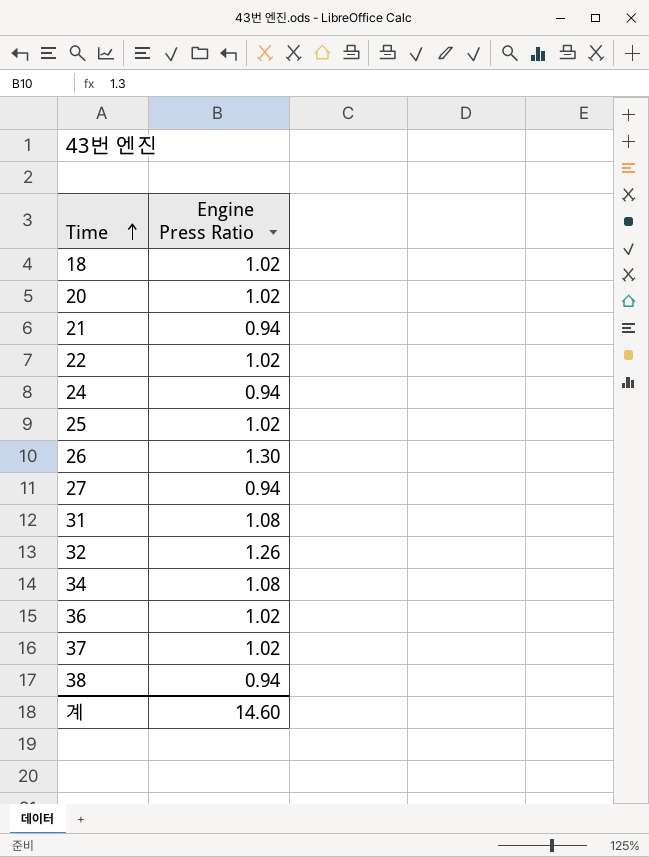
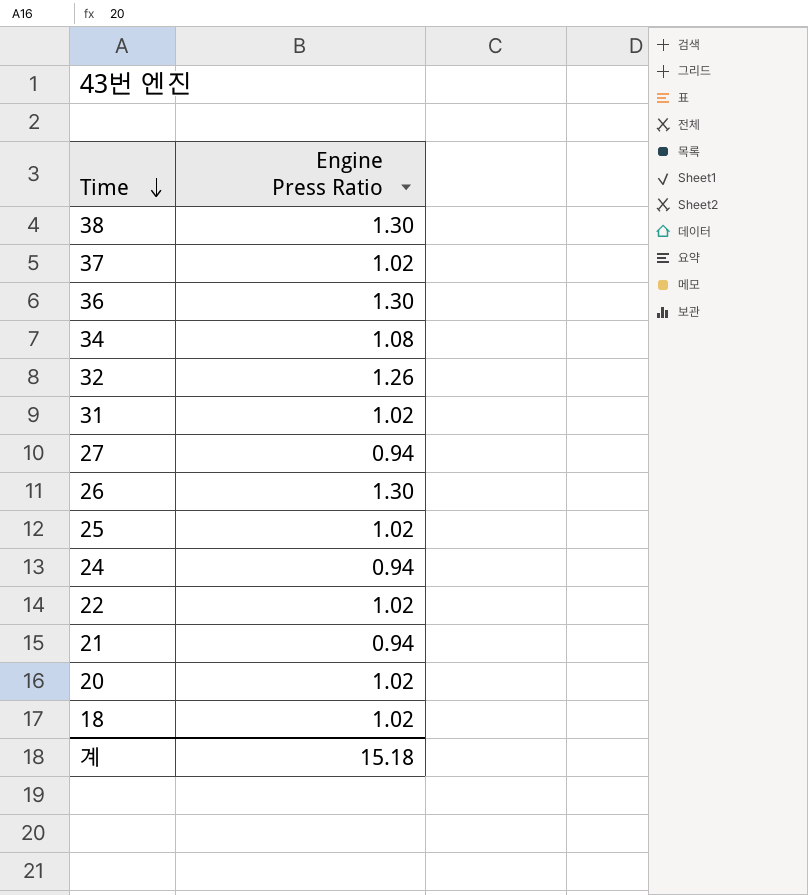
row order: Time ascending -> Time descending
38 | Engine Press Ratio: 0.94 -> 1.30
36 | Engine Press Ratio: 1.02 -> 1.30
31 | Engine Press Ratio: 1.08 -> 1.02
계 | Engine Press Ratio: 14.60 -> 15.18

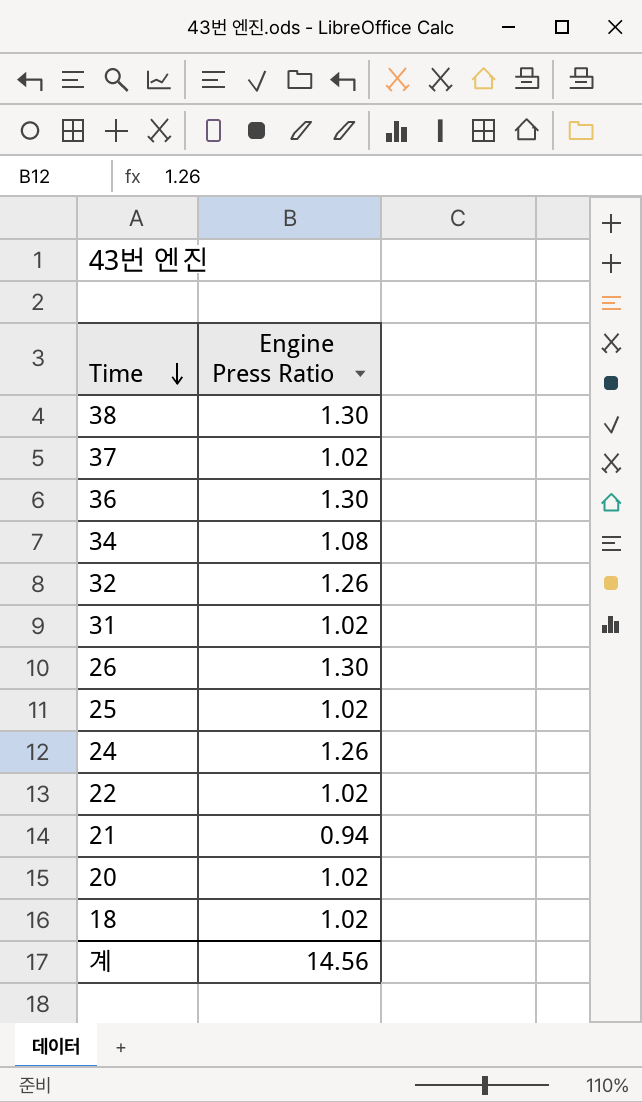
row 27: 0.94 -> none
24 | Engine Press Ratio: 0.94 -> 1.26
계 | Engine Press Ratio: 15.18 -> 14.56

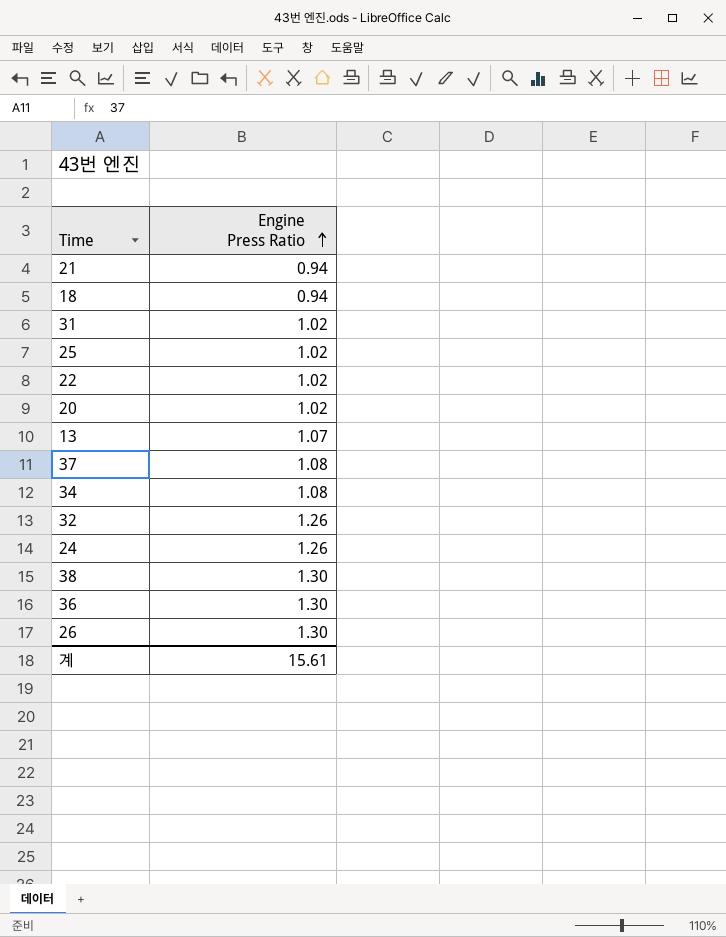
row order: Time descending -> Engine Press Ratio ascending
18 | Engine Press Ratio: 1.02 -> 0.94
row 13: none -> 1.07
37 | Engine Press Ratio: 1.02 -> 1.08
계 | Engine Press Ratio: 14.56 -> 15.61

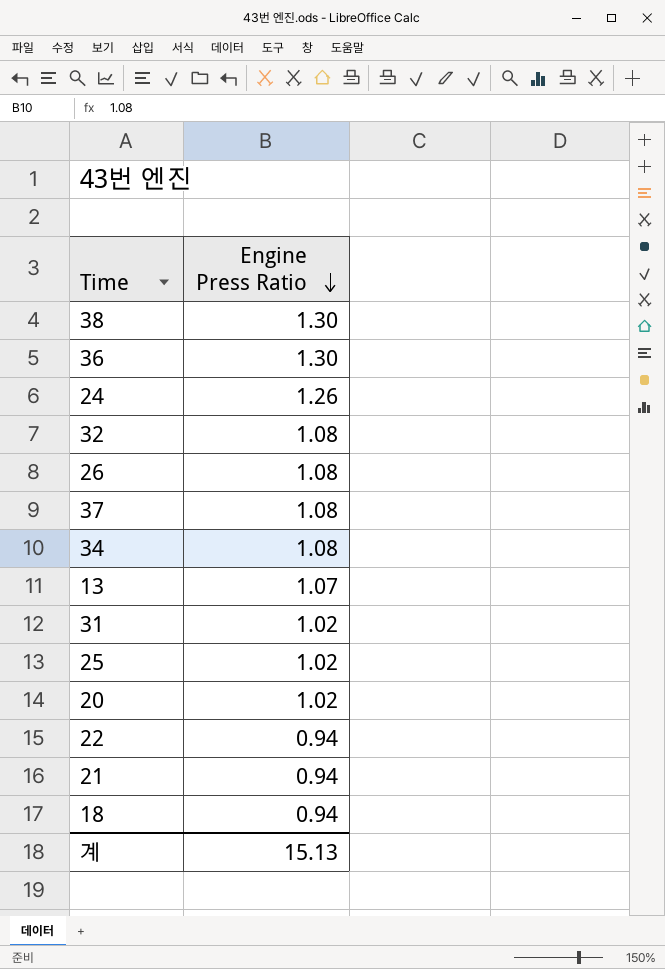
row order: Engine Press Ratio ascending -> Engine Press Ratio descending
32 | Engine Press Ratio: 1.26 -> 1.08
26 | Engine Press Ratio: 1.30 -> 1.08
22 | Engine Press Ratio: 1.02 -> 0.94
계 | Engine Press Ratio: 15.61 -> 15.13

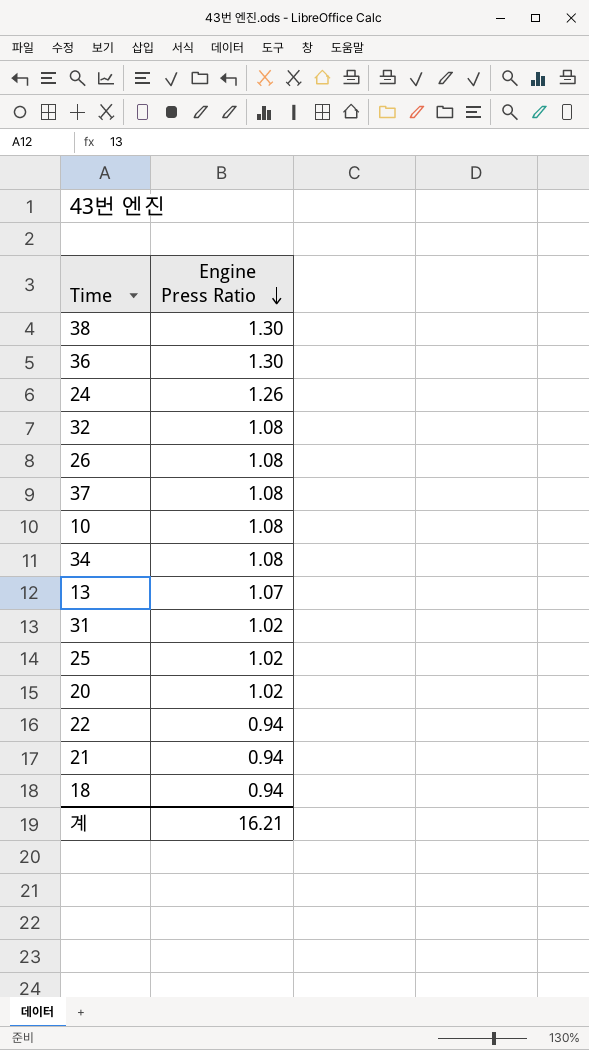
row 10: none -> 1.08
계 | Engine Press Ratio: 15.13 -> 16.21

